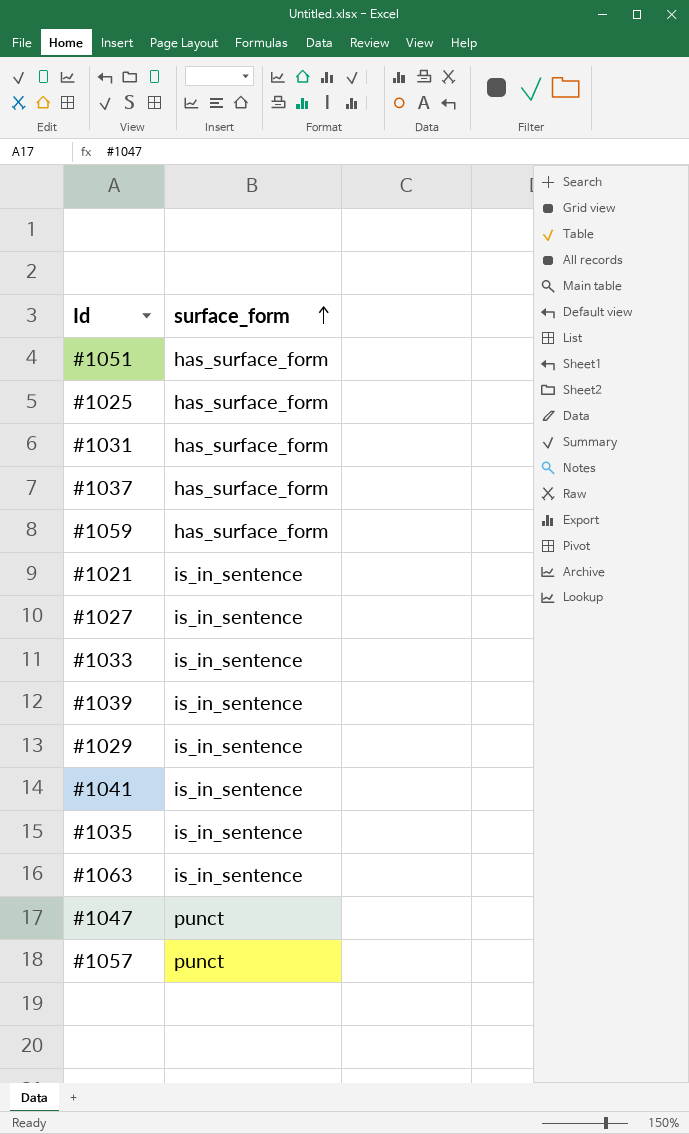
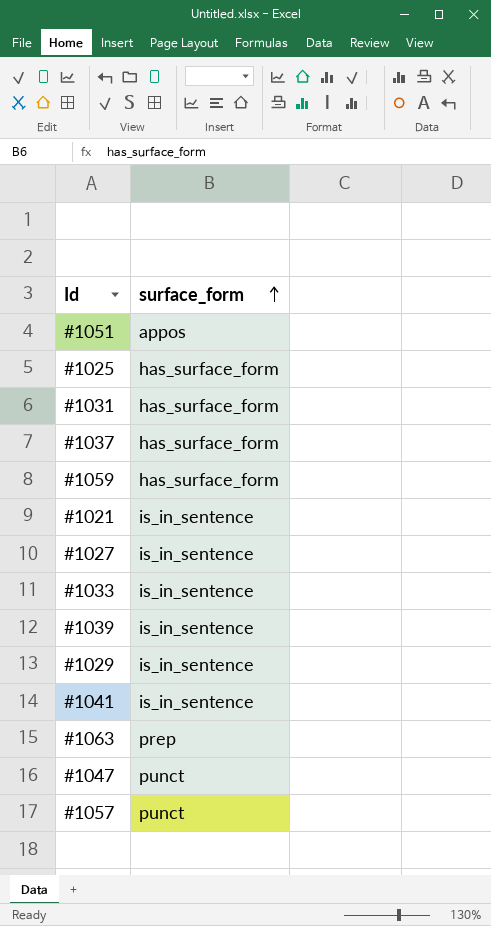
row #1035: is_in_sentence -> none
#1051 | surface_form: has_surface_form -> appos
#1063 | surface_form: is_in_sentence -> prep

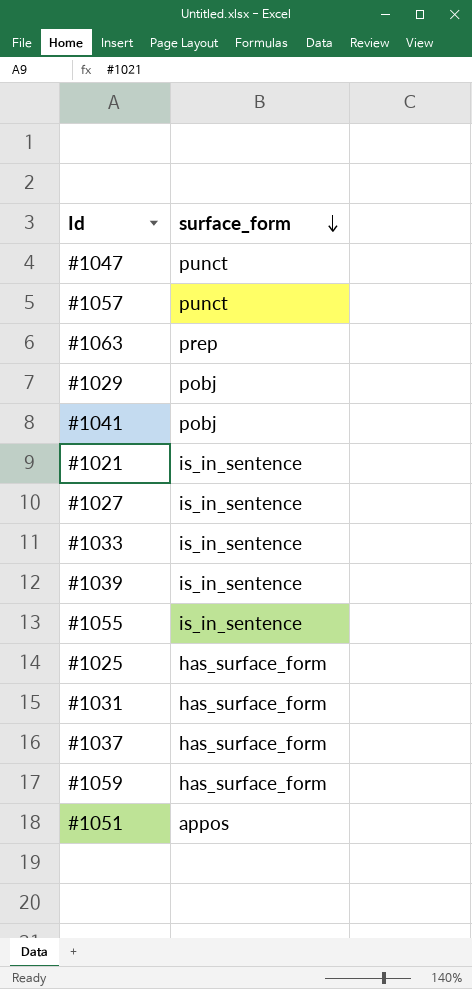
row order: surface_form ascending -> surface_form descending
#1029 | surface_form: is_in_sentence -> pobj
#1041 | surface_form: is_in_sentence -> pobj
row #1055: none -> is_in_sentence

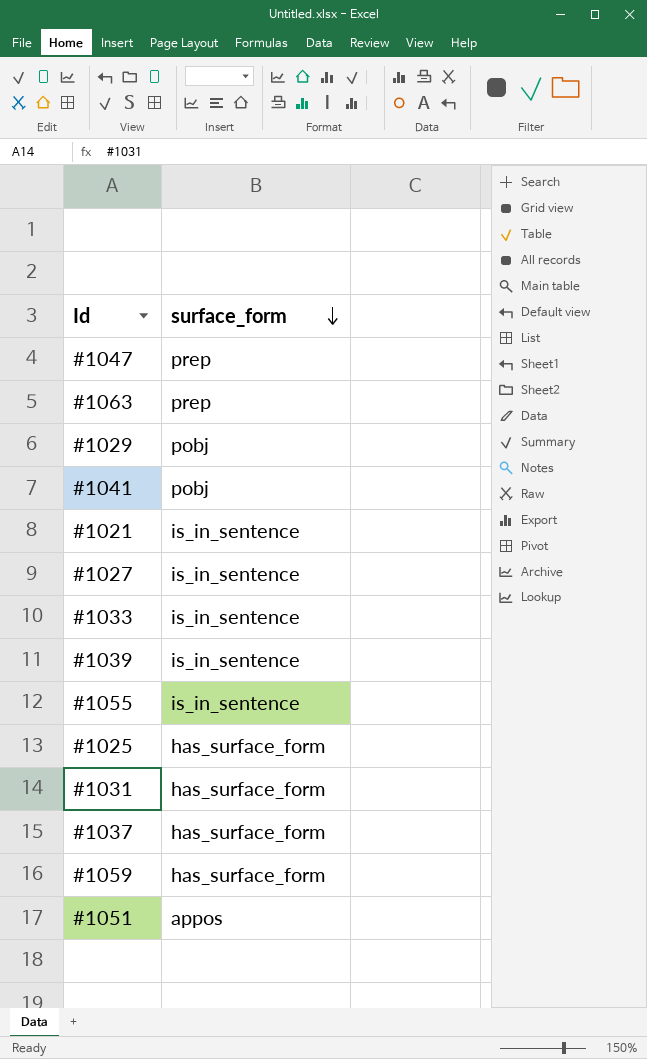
row #1057: punct -> none
#1047 | surface_form: punct -> prep

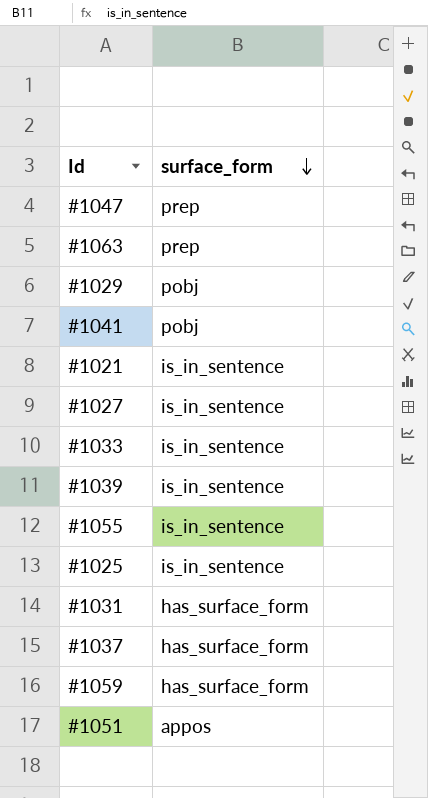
#1025 | surface_form: has_surface_form -> is_in_sentence

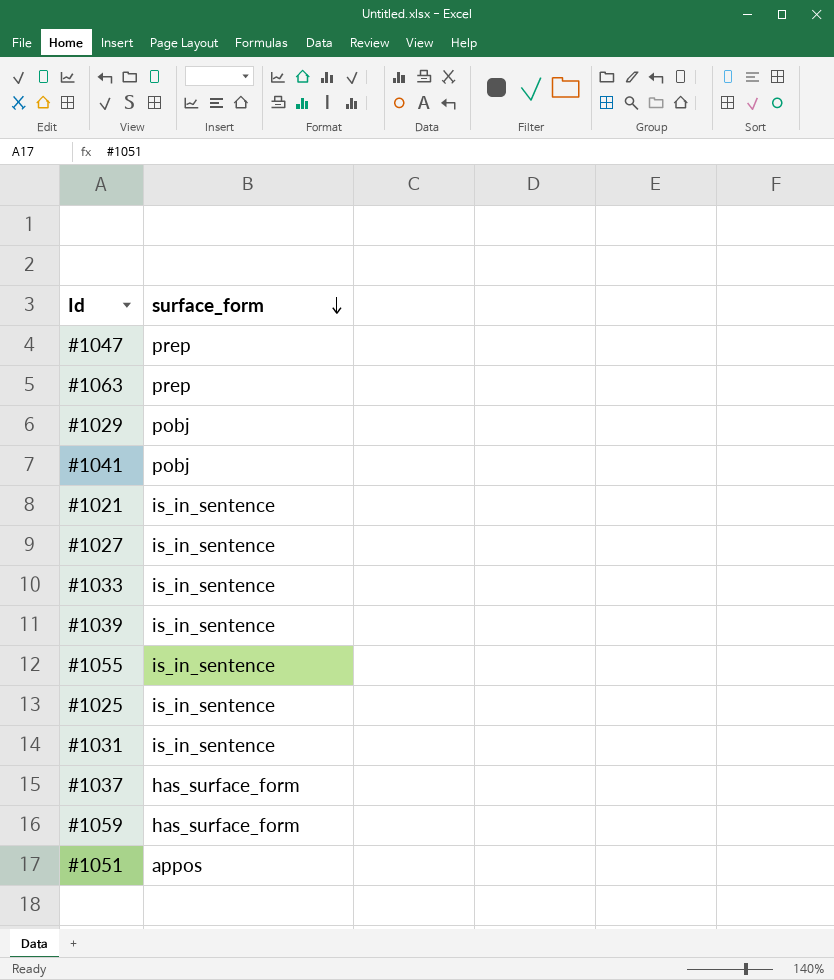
#1031 | surface_form: has_surface_form -> is_in_sentence

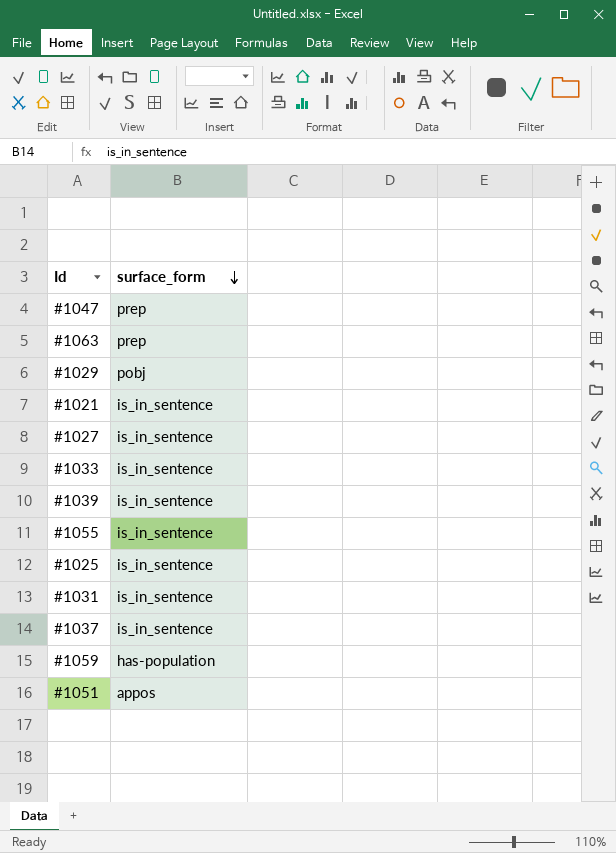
row #1041: pobj -> none
#1037 | surface_form: has_surface_form -> is_in_sentence
#1059 | surface_form: has_surface_form -> has-population

